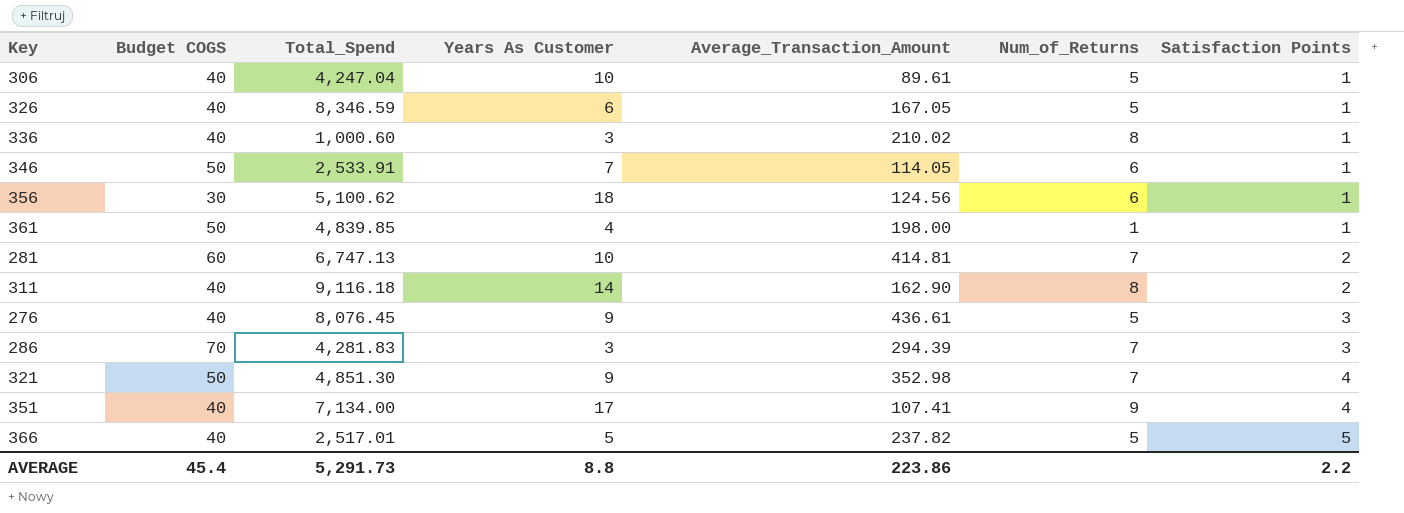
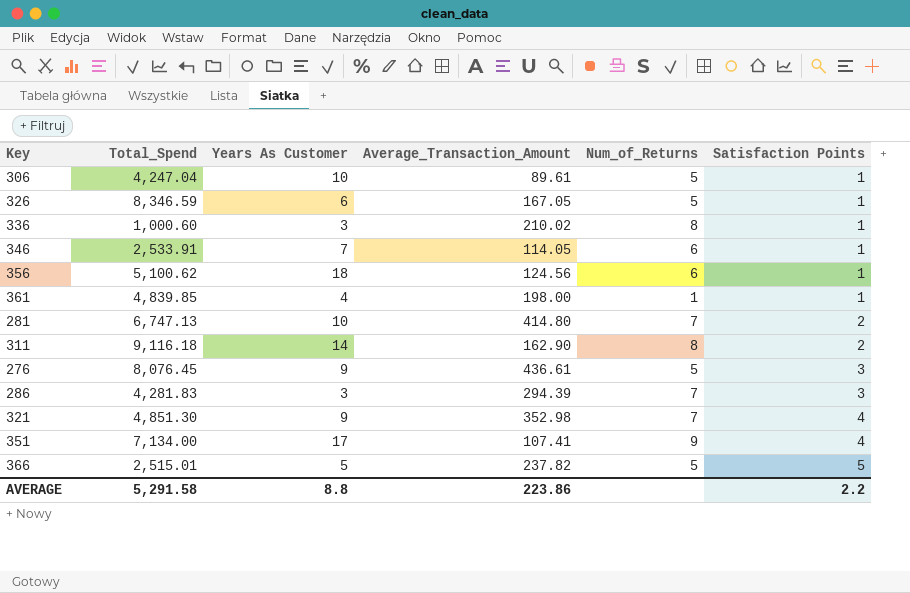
column Budget COGS | position: 2 -> none
281 | Average_Transaction_Amount: 414.81 -> 414.80
366 | Total_Spend: 2,517.01 -> 2,515.01
AVERAGE | Total_Spend: 5,291.73 -> 5,291.58

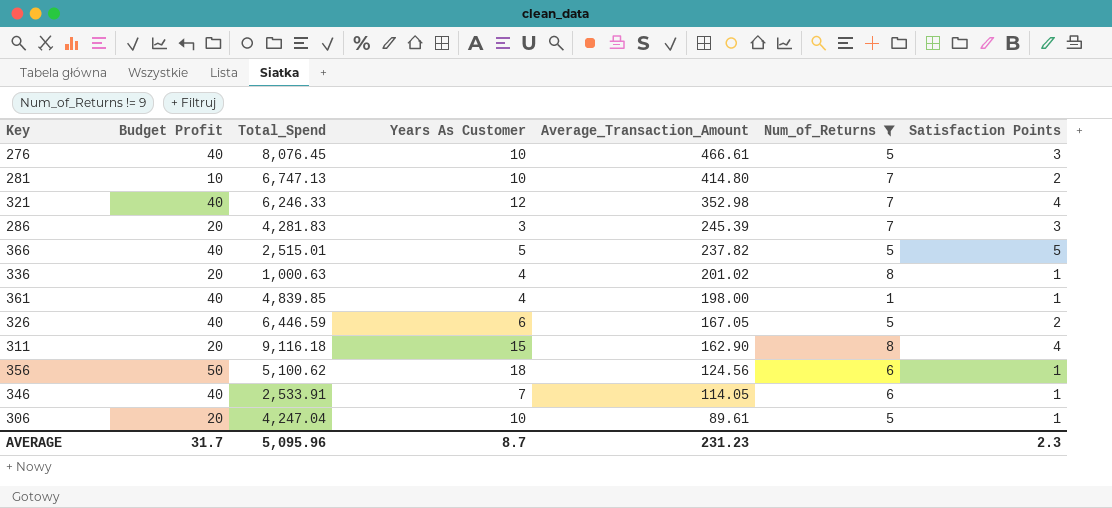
filter: none -> Num_of_Returns != 9
row order: Satisfaction Points ascending -> Average_Transaction_Amount descending
column Budget Profit | position: none -> 2
276 | Years As Customer: 9 -> 10
276 | Average_Transaction_Amount: 436.61 -> 466.61
321 | Total_Spend: 4,851.30 -> 6,246.33
321 | Years As Customer: 9 -> 12
286 | Average_Transaction_Amount: 294.39 -> 245.39
336 | Total_Spend: 1,000.60 -> 1,000.63
336 | Years As Customer: 3 -> 4
336 | Average_Transaction_Amount: 210.02 -> 201.02
326 | Total_Spend: 8,346.59 -> 6,446.59
326 | Satisfaction Points: 1 -> 2
311 | Years As Customer: 14 -> 15
311 | Satisfaction Points: 2 -> 4
AVERAGE | Total_Spend: 5,291.58 -> 5,095.96
AVERAGE | Years As Customer: 8.8 -> 8.7
AVERAGE | Average_Transaction_Amount: 223.86 -> 231.23
AVERAGE | Satisfaction Points: 2.2 -> 2.3

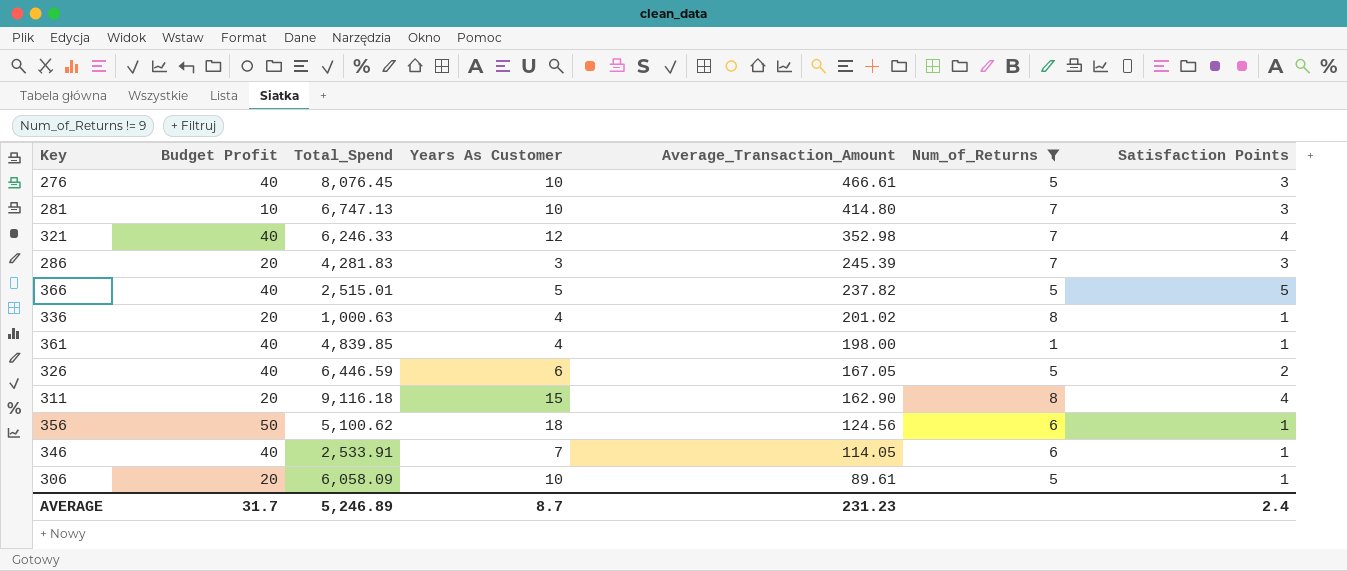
281 | Satisfaction Points: 2 -> 3
306 | Total_Spend: 4,247.04 -> 6,058.09
AVERAGE | Total_Spend: 5,095.96 -> 5,246.89
AVERAGE | Satisfaction Points: 2.3 -> 2.4

